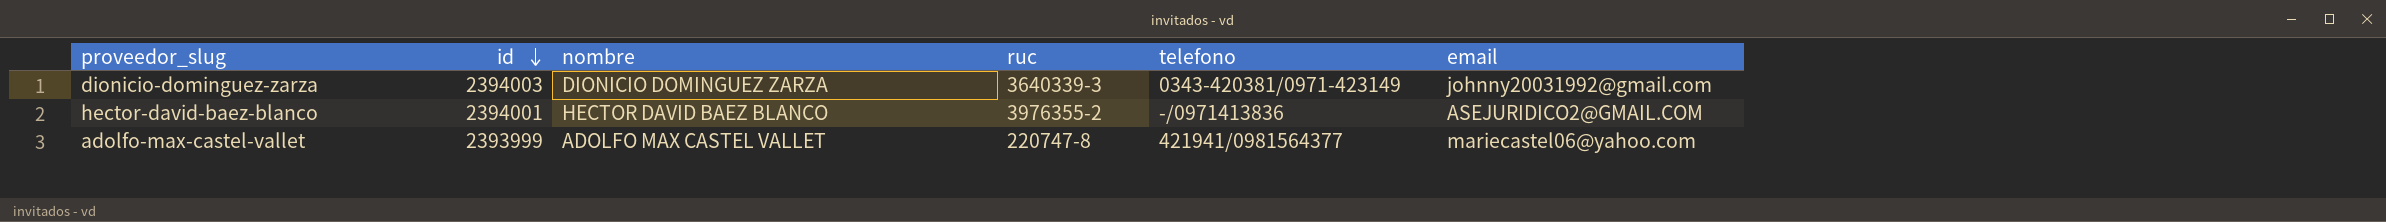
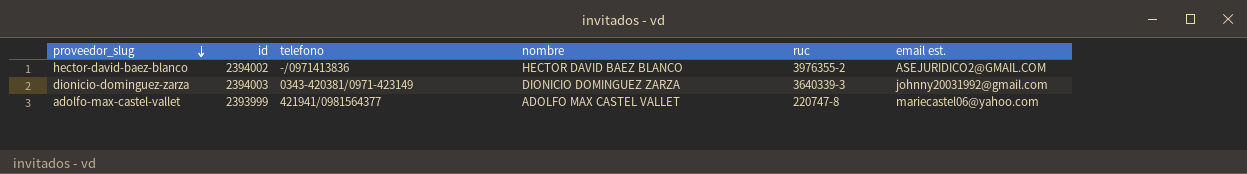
row order: id descending -> proveedor_slug descending
column telefono | position: 5 -> 3
column name: email -> email est.
hector-david-baez-blanco | id: 2394001 -> 2394002

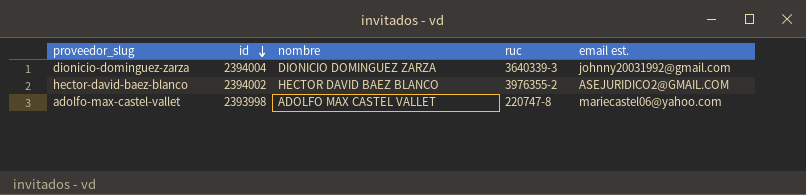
row order: proveedor_slug descending -> id descending
column telefono | position: 3 -> none
dionicio-dominguez-zarza | id: 2394003 -> 2394004
adolfo-max-castel-vallet | id: 2393999 -> 2393998

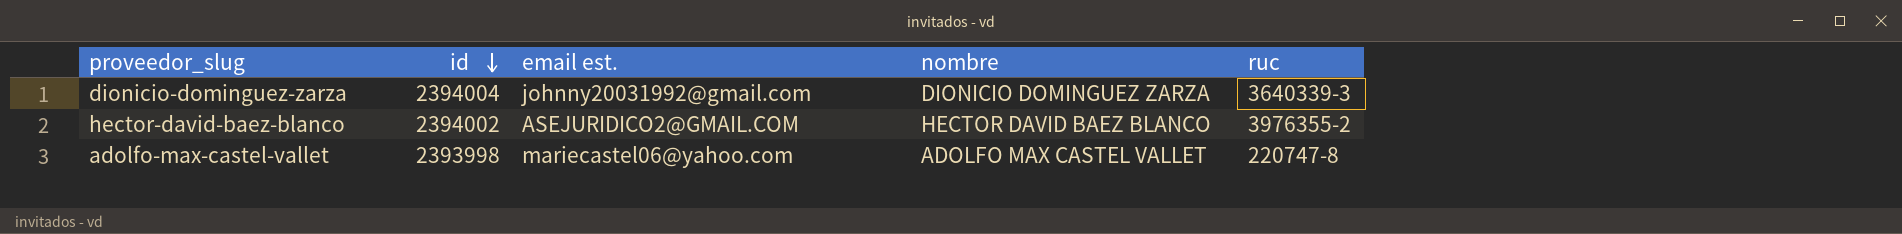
column email est. | position: 5 -> 3

